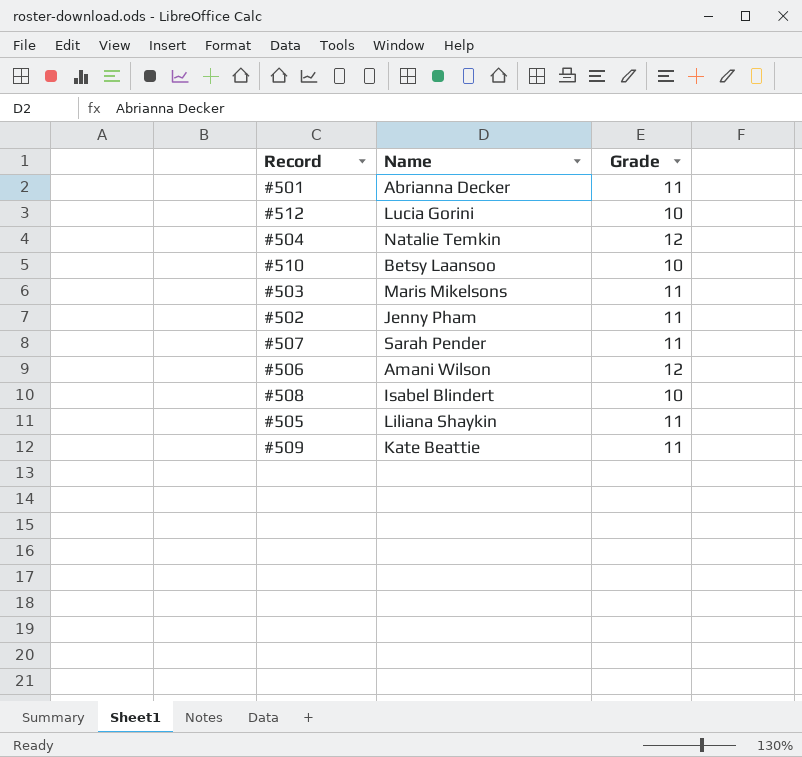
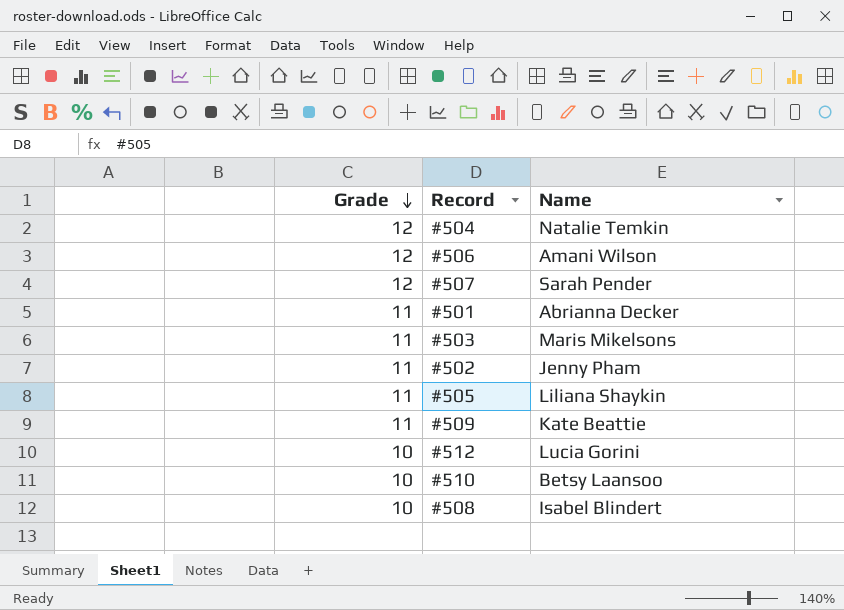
row order: none -> Grade descending
column Grade | position: 3 -> 1
#507 | Grade: 11 -> 12

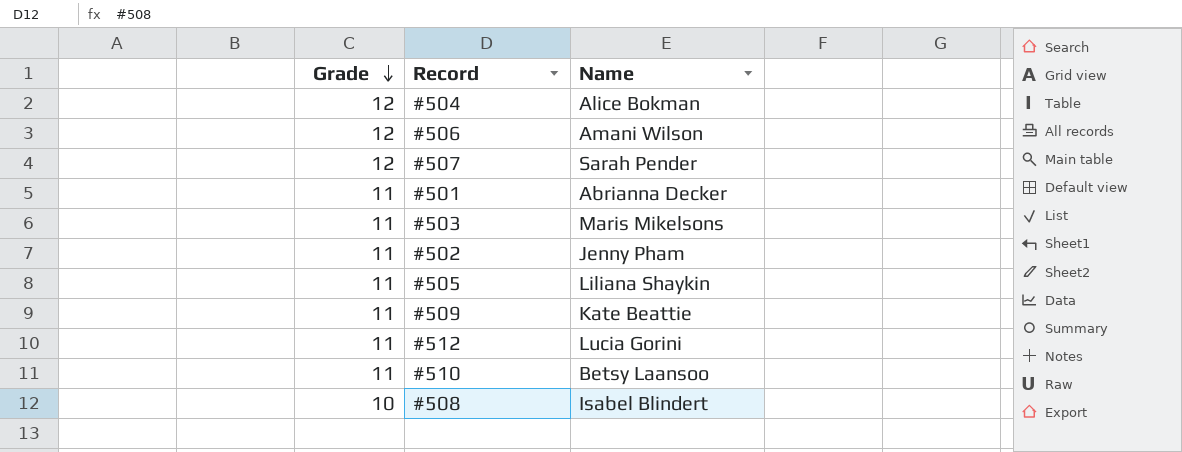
#504 | Name: Natalie Temkin -> Alice Bokman
#512 | Grade: 10 -> 11
#510 | Grade: 10 -> 11

